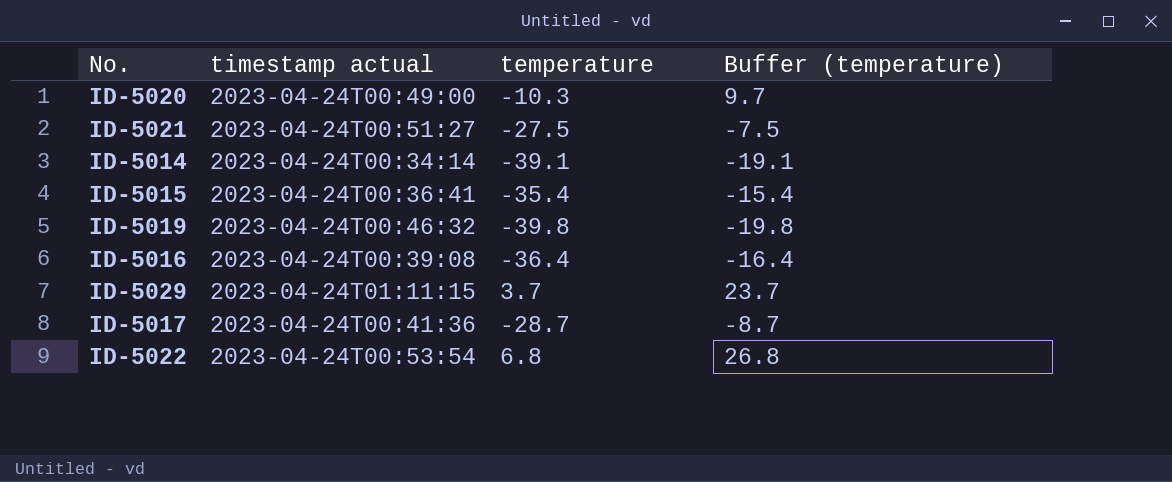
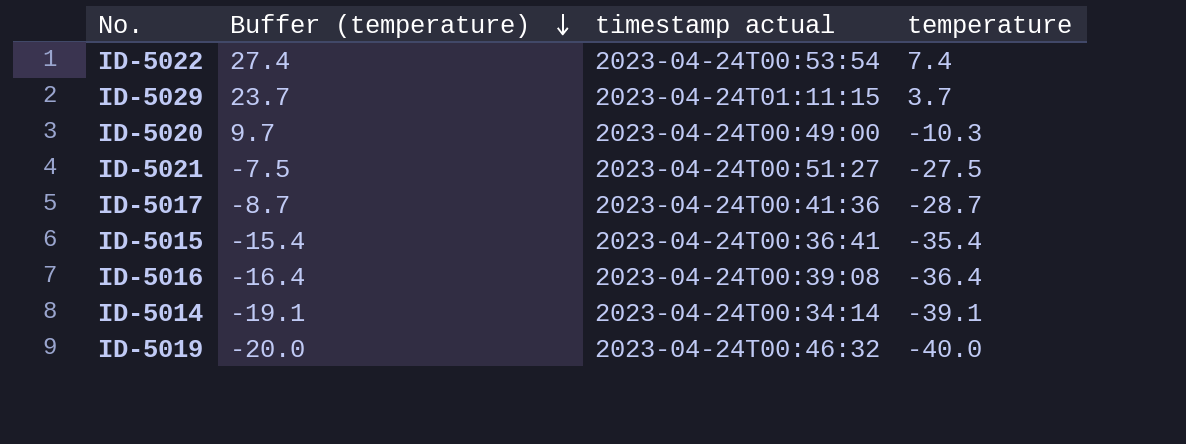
row order: none -> Buffer (temperature) descending
column Buffer (temperature) | position: 4 -> 2
ID-5022 | Buffer (temperature): 26.8 -> 27.4
ID-5022 | temperature: 6.8 -> 7.4
ID-5019 | Buffer (temperature): -19.8 -> -20.0
ID-5019 | temperature: -39.8 -> -40.0

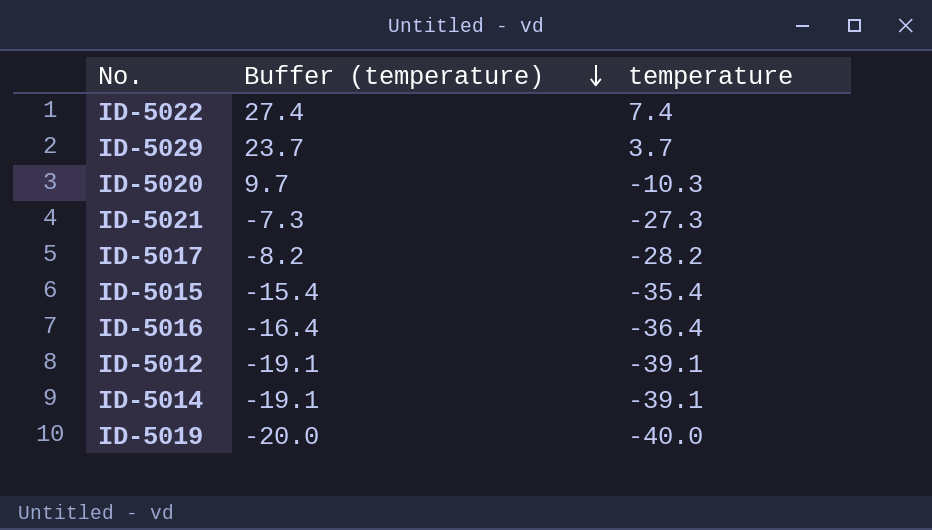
column timestamp actual | position: 3 -> none
ID-5021 | Buffer (temperature): -7.5 -> -7.3
ID-5021 | temperature: -27.5 -> -27.3
ID-5017 | Buffer (temperature): -8.7 -> -8.2
ID-5017 | temperature: -28.7 -> -28.2
row ID-5012: none -> -19.1 | -39.1

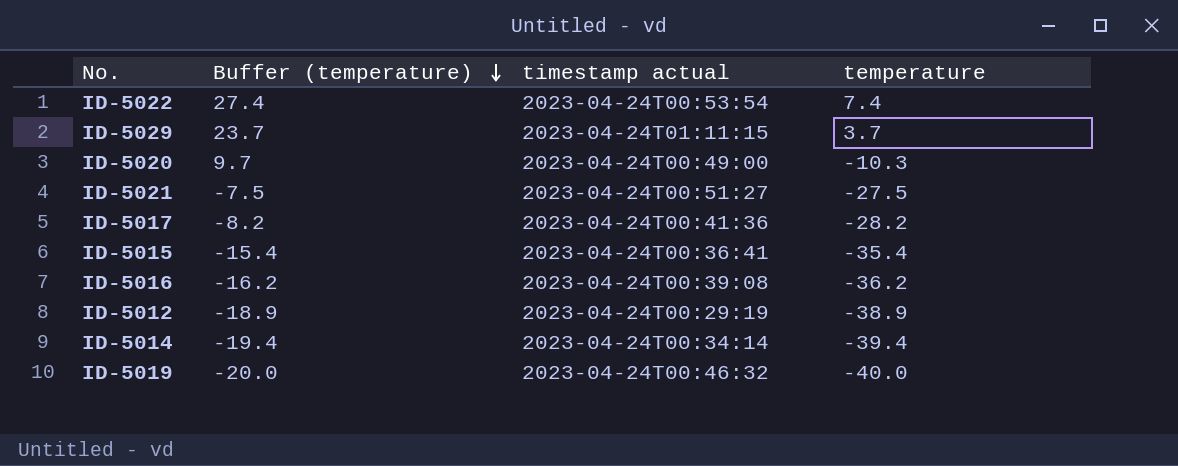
column timestamp actual | position: none -> 3
ID-5021 | Buffer (temperature): -7.3 -> -7.5
ID-5021 | temperature: -27.3 -> -27.5
ID-5016 | Buffer (temperature): -16.4 -> -16.2
ID-5016 | temperature: -36.4 -> -36.2
ID-5012 | Buffer (temperature): -19.1 -> -18.9
ID-5012 | temperature: -39.1 -> -38.9
ID-5014 | Buffer (temperature): -19.1 -> -19.4
ID-5014 | temperature: -39.1 -> -39.4

